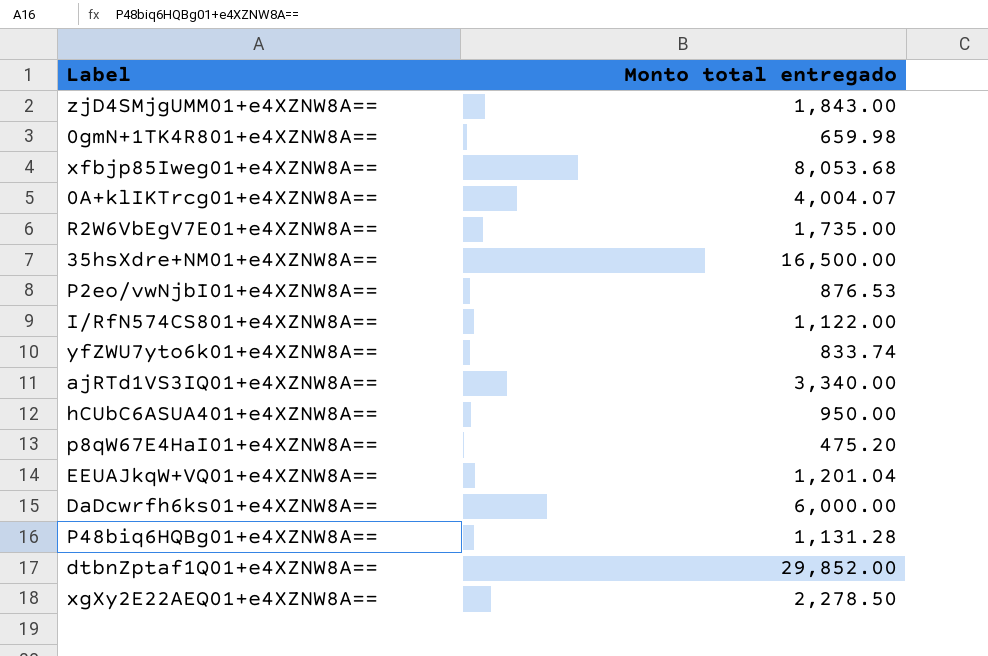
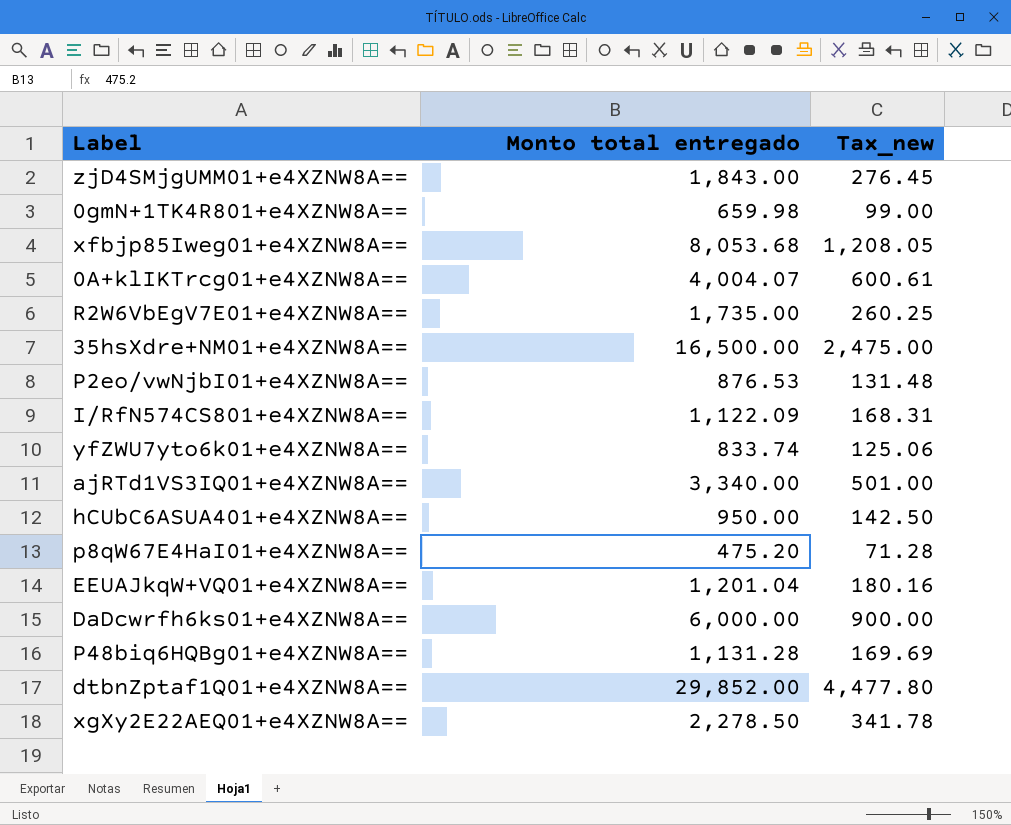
column Tax_new | formula: none -> [Monto total entregado] * 0.15
I/RfN574CS801+e4XZNW8A== | Monto total entregado: 1,122.00 -> 1,122.09

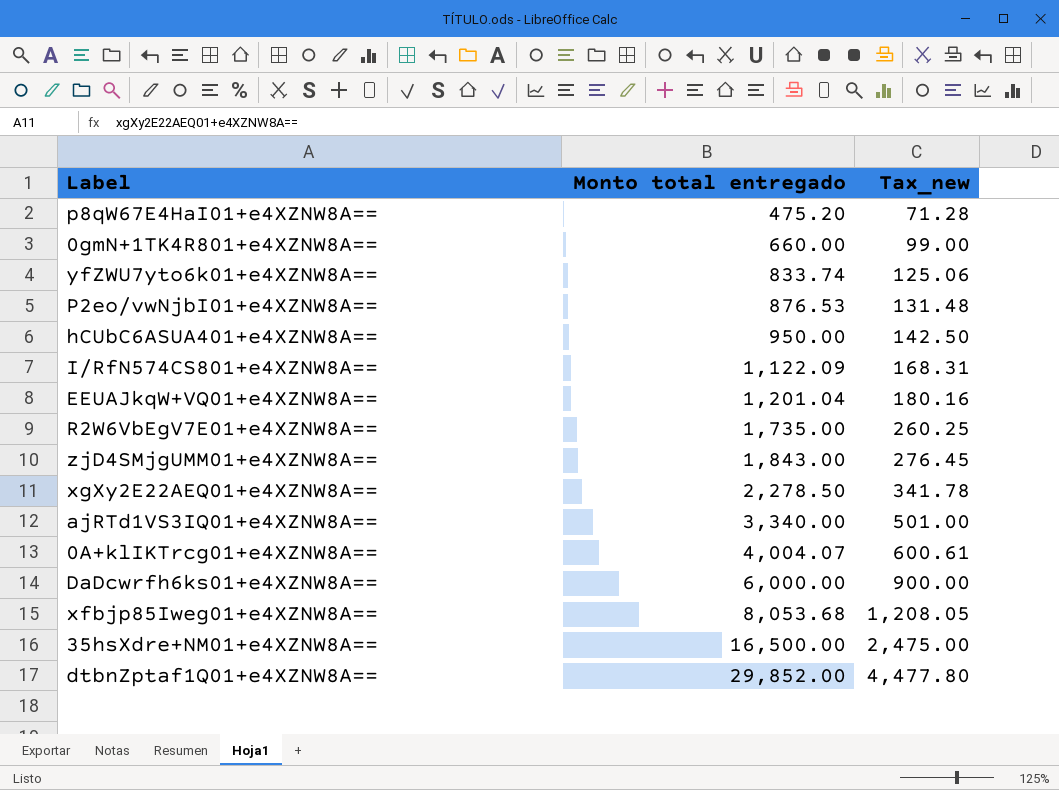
row order: none -> Monto total entregado ascending
row P48biq6HQBg01+e4XZNW8A==: 1,131.28 | 169.69 -> none
0gmN+1TK4R801+e4XZNW8A== | Monto total entregado: 659.98 -> 660.00

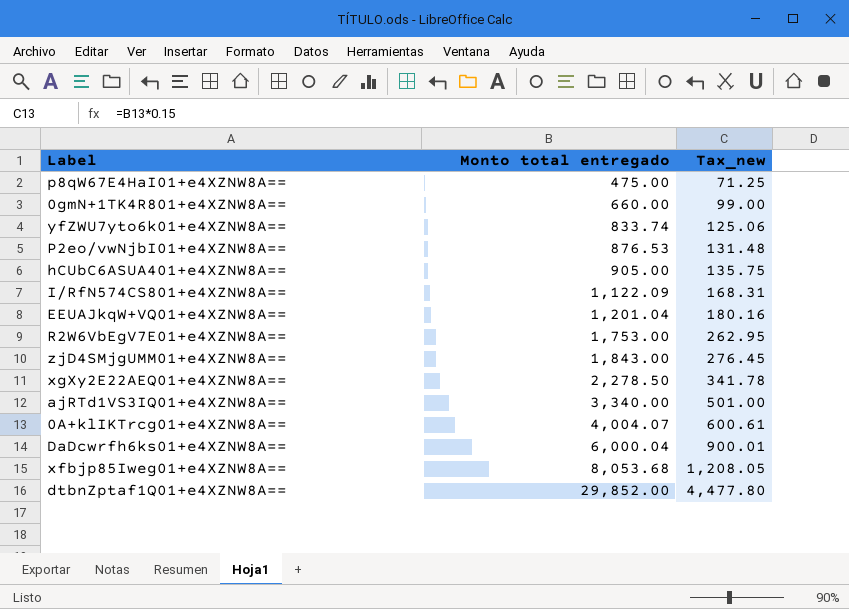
row 35hsXdre+NM01+e4XZNW8A==: 16,500.00 | 2,475.00 -> none
p8qW67E4HaI01+e4XZNW8A== | Monto total entregado: 475.20 -> 475.00
p8qW67E4HaI01+e4XZNW8A== | Tax_new: 71.28 -> 71.25
hCUbC6ASUA401+e4XZNW8A== | Monto total entregado: 950.00 -> 905.00
hCUbC6ASUA401+e4XZNW8A== | Tax_new: 142.50 -> 135.75
R2W6VbEgV7E01+e4XZNW8A== | Monto total entregado: 1,735.00 -> 1,753.00
R2W6VbEgV7E01+e4XZNW8A== | Tax_new: 260.25 -> 262.95
DaDcwrfh6ks01+e4XZNW8A== | Monto total entregado: 6,000.00 -> 6,000.04
DaDcwrfh6ks01+e4XZNW8A== | Tax_new: 900.00 -> 900.01

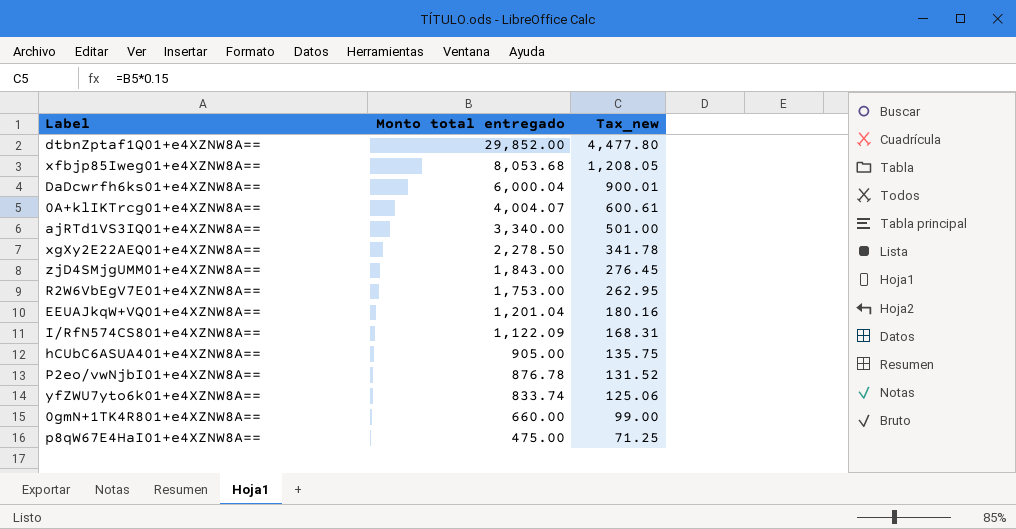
row order: Monto total entregado ascending -> Monto total entregado descending
P2eo/vwNjbI01+e4XZNW8A== | Monto total entregado: 876.53 -> 876.78
P2eo/vwNjbI01+e4XZNW8A== | Tax_new: 131.48 -> 131.52

